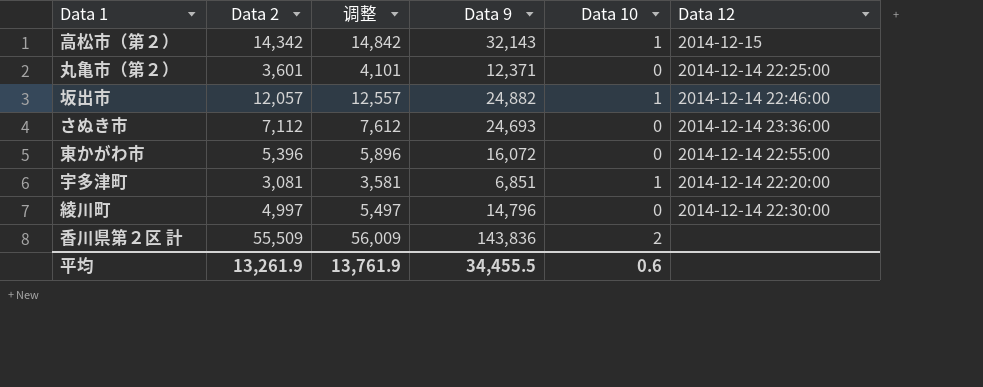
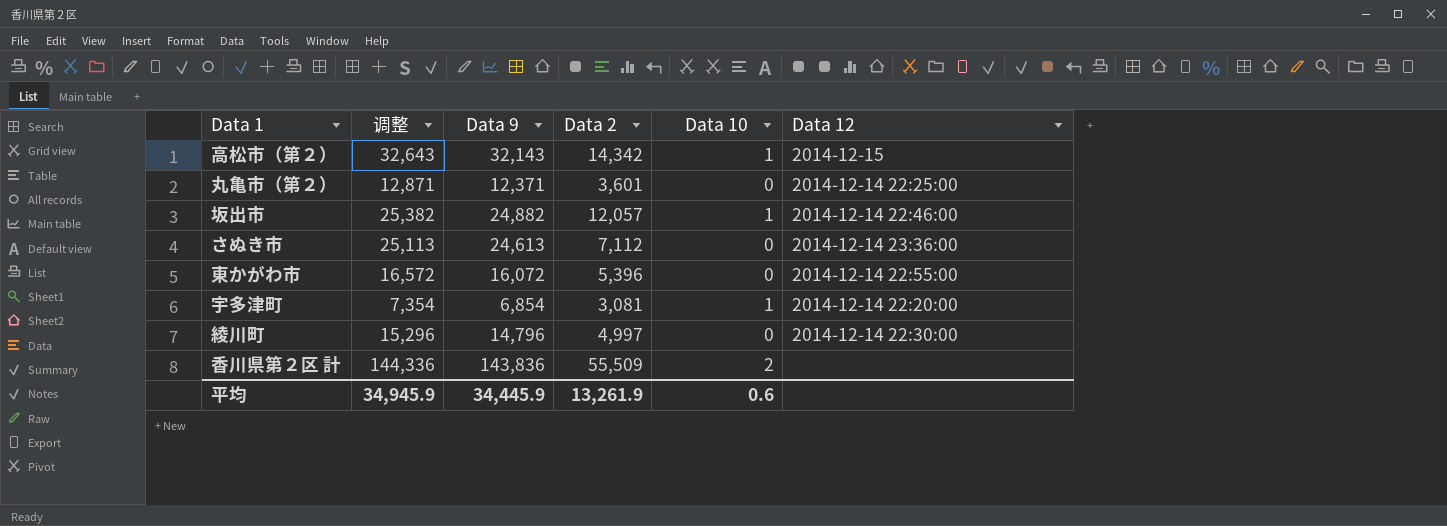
column 调整 | formula: [Data 2] + 500 -> [Data 9] + 500
column Data 2 | position: 2 -> 4
さぬき市 | Data 9: 24,693 -> 24,613
宇多津町 | Data 9: 6,851 -> 6,854
平均 | 调整: 13,761.9 -> 34,945.9
平均 | Data 9: 34,455.5 -> 34,445.9

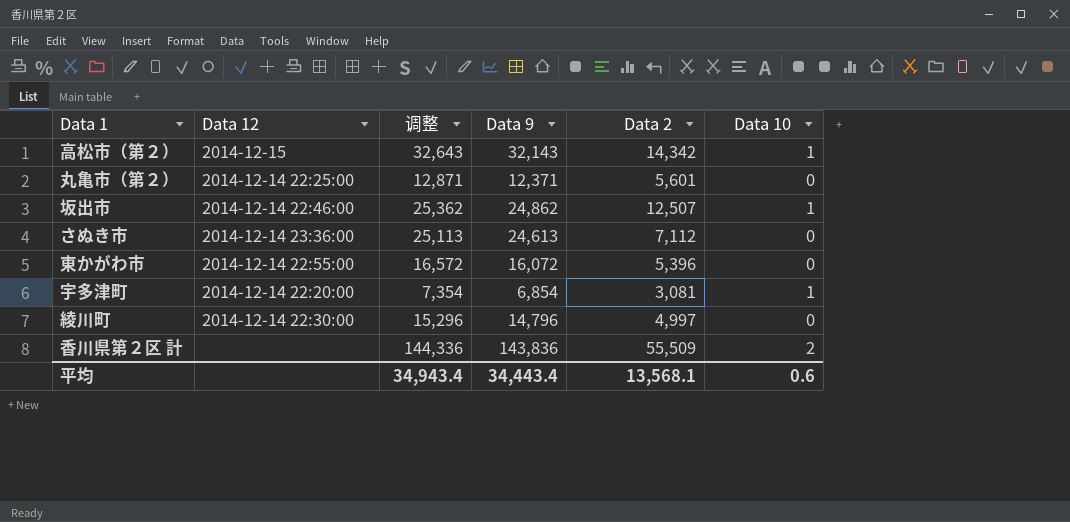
column Data 12 | position: 6 -> 2
丸亀市（第２） | Data 2: 3,601 -> 5,601
坂出市 | 调整: 25,382 -> 25,362
坂出市 | Data 9: 24,882 -> 24,862
坂出市 | Data 2: 12,057 -> 12,507
平均 | 调整: 34,945.9 -> 34,943.4
平均 | Data 9: 34,445.9 -> 34,443.4
平均 | Data 2: 13,261.9 -> 13,568.1

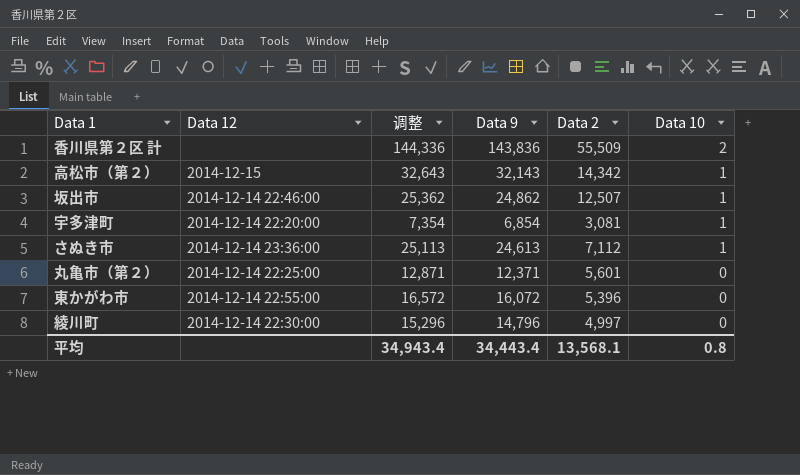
row order: none -> Data 10 descending
さぬき市 | Data 10: 0 -> 1
平均 | Data 10: 0.6 -> 0.8

